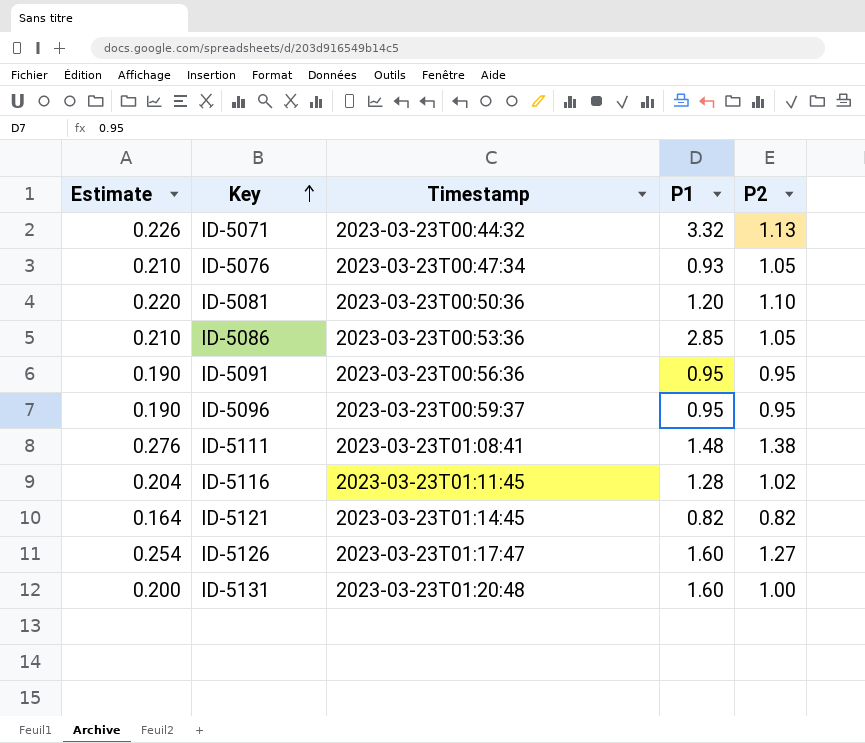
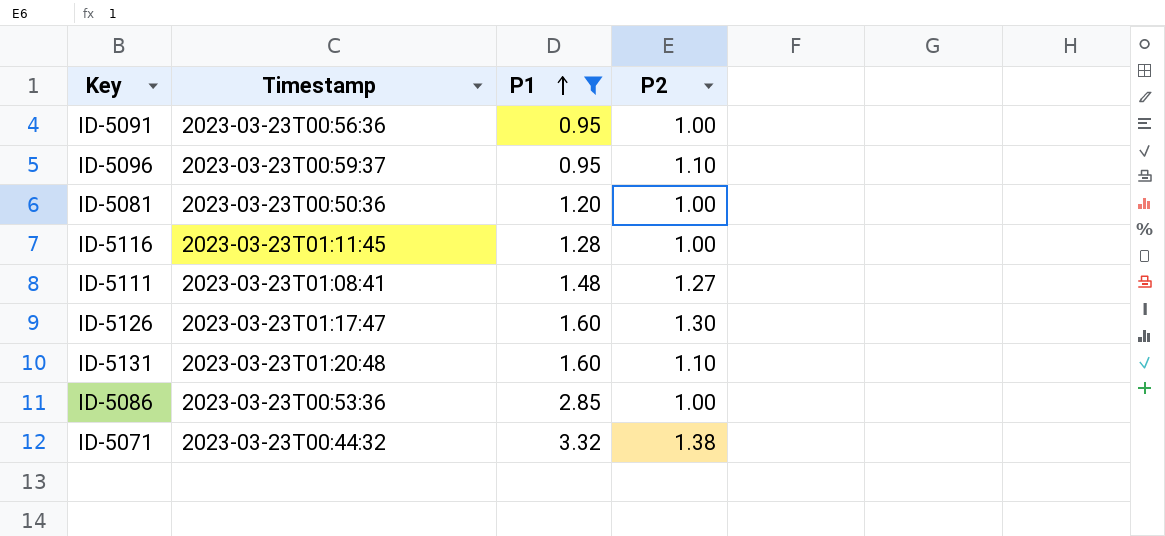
filter: none -> P1 >= 0.95
row order: Key ascending -> P1 ascending
column Estimate | formula: [P2] * 0.2 -> none
ID-5091 | P2: 0.95 -> 1.00
ID-5096 | P2: 0.95 -> 1.10
ID-5081 | P2: 1.10 -> 1.00
ID-5116 | P2: 1.02 -> 1.00
ID-5111 | P2: 1.38 -> 1.27
ID-5126 | P2: 1.27 -> 1.30
ID-5131 | P2: 1.00 -> 1.10
ID-5086 | P2: 1.05 -> 1.00
ID-5071 | P2: 1.13 -> 1.38

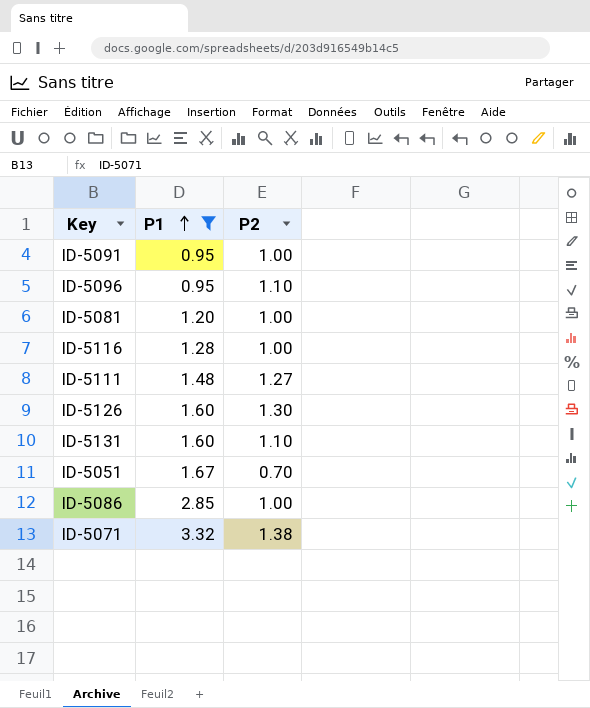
column Timestamp | position: 2 -> none
row ID-5051: none -> 1.67 | 0.70

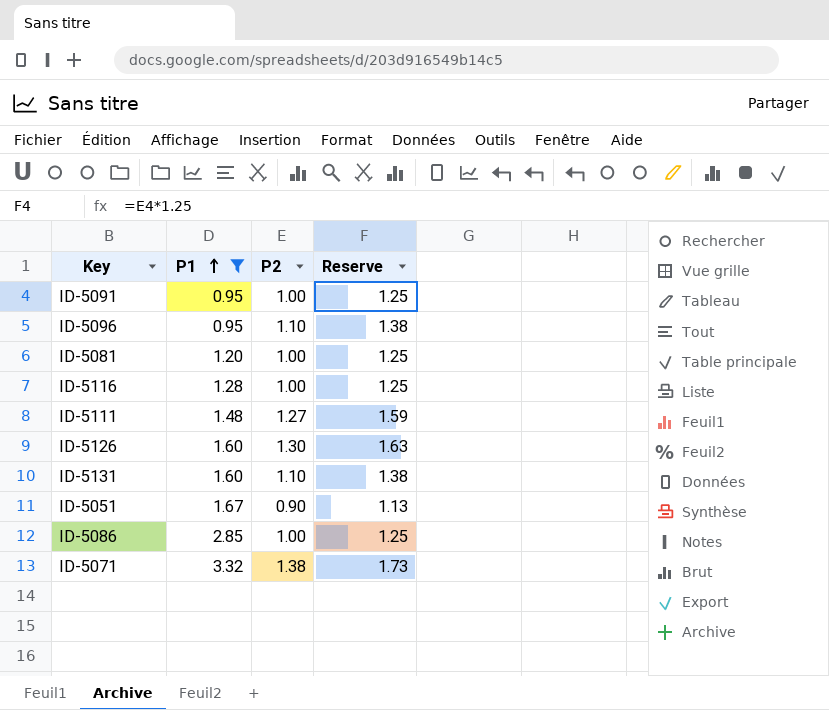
column Reserve | formula: none -> [P2] * 1.25
ID-5051 | P2: 0.70 -> 0.90

